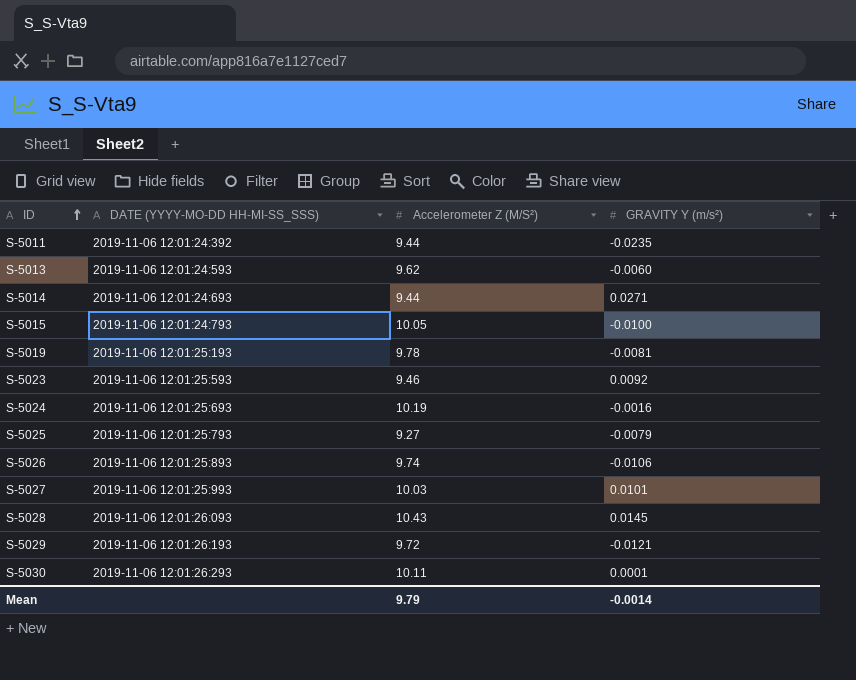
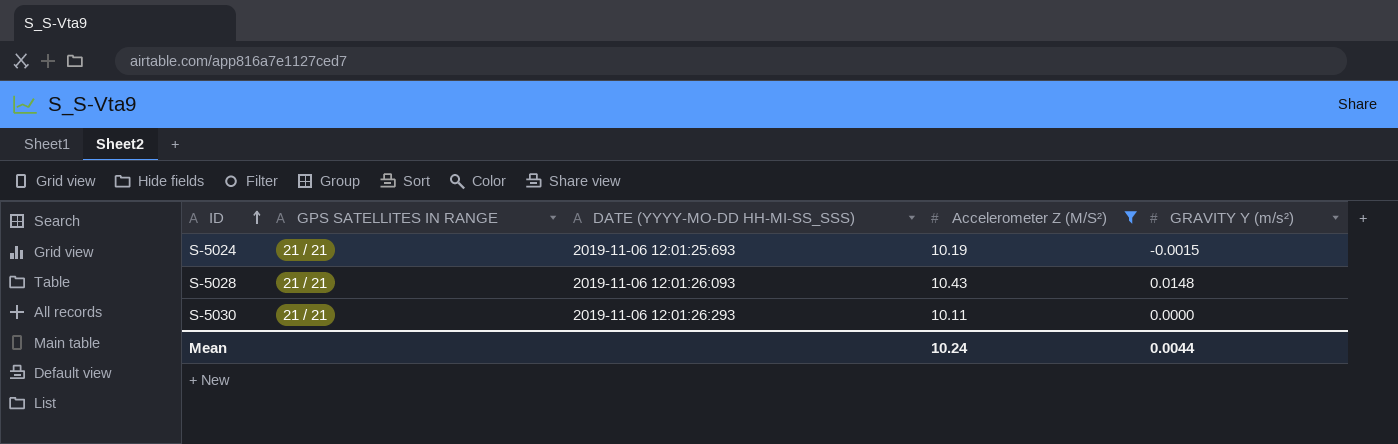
filter: none -> Accelerometer Z (M/S²) >= 10.11
column GPS SATELLITES IN RANGE | position: none -> 2
S-5024 | GRAVITY Y (m/s²): -0.0016 -> -0.0015
S-5028 | GRAVITY Y (m/s²): 0.0145 -> 0.0148
S-5030 | GRAVITY Y (m/s²): 0.0001 -> 0.0000
Mean | Accelerometer Z (M/S²): 9.79 -> 10.24
Mean | GRAVITY Y (m/s²): -0.0014 -> 0.0044

